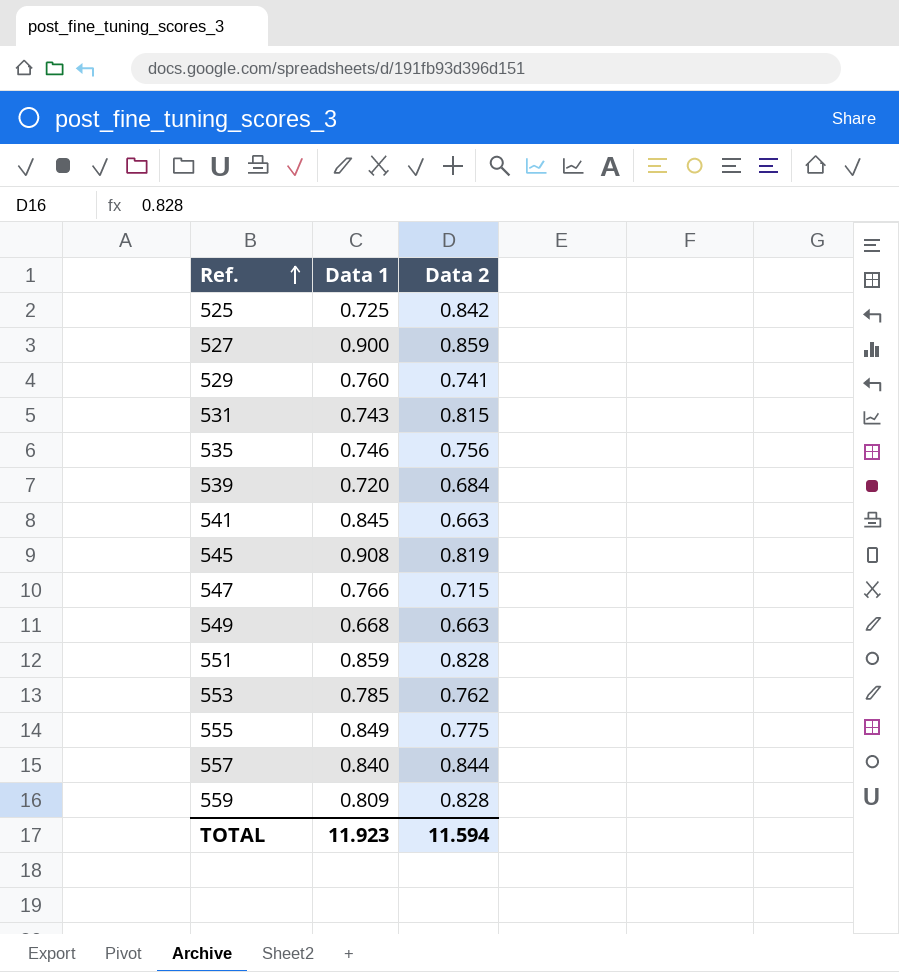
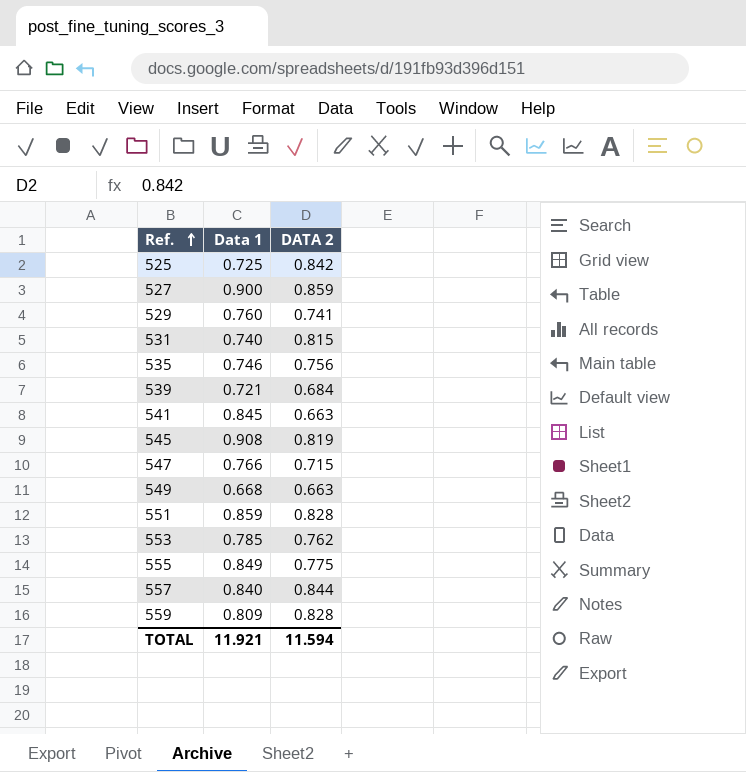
column name: Data 2 -> DATA 2
531 | Data 1: 0.743 -> 0.740
539 | Data 1: 0.720 -> 0.721
TOTAL | Data 1: 11.923 -> 11.921

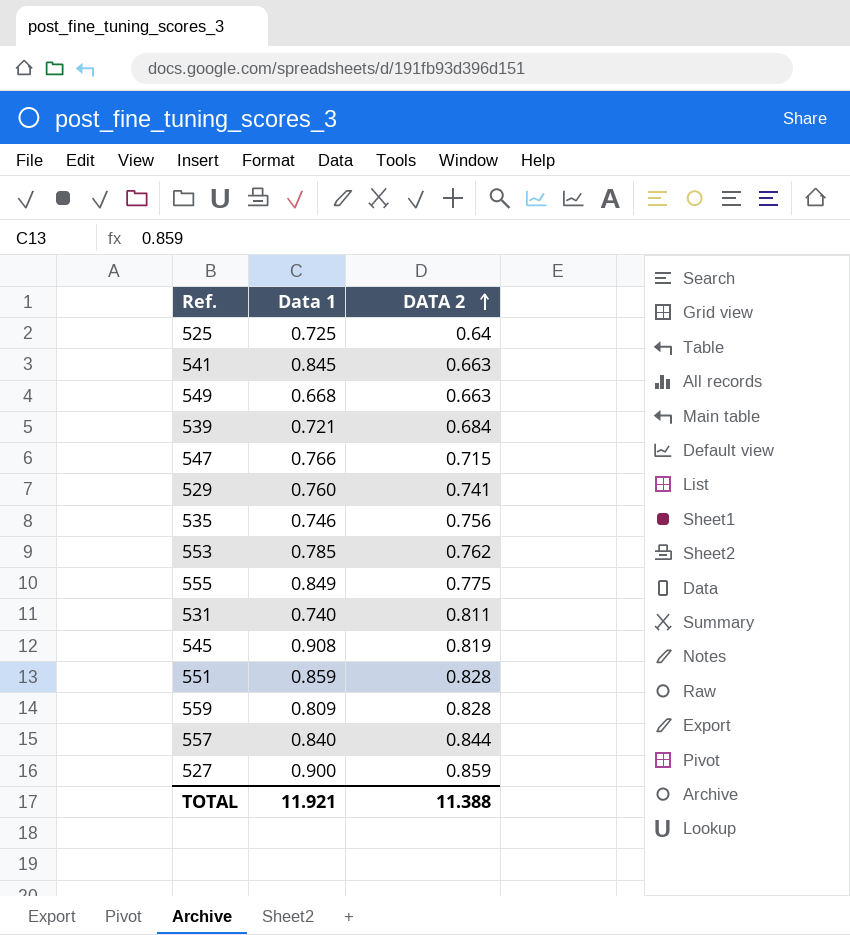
row order: Ref. ascending -> DATA 2 ascending
525 | DATA 2: 0.842 -> 0.64
531 | DATA 2: 0.815 -> 0.811
TOTAL | DATA 2: 11.594 -> 11.388

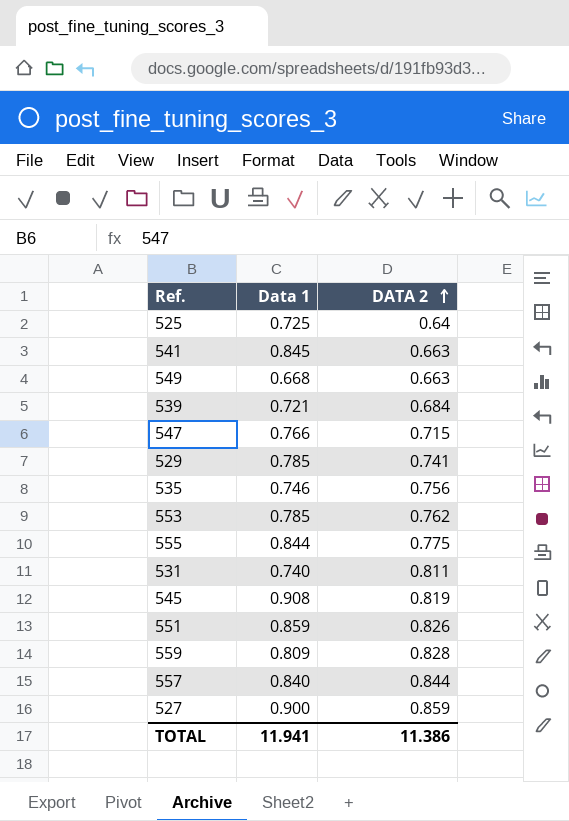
529 | Data 1: 0.760 -> 0.785
555 | Data 1: 0.849 -> 0.844
551 | DATA 2: 0.828 -> 0.826
TOTAL | Data 1: 11.921 -> 11.941
TOTAL | DATA 2: 11.388 -> 11.386

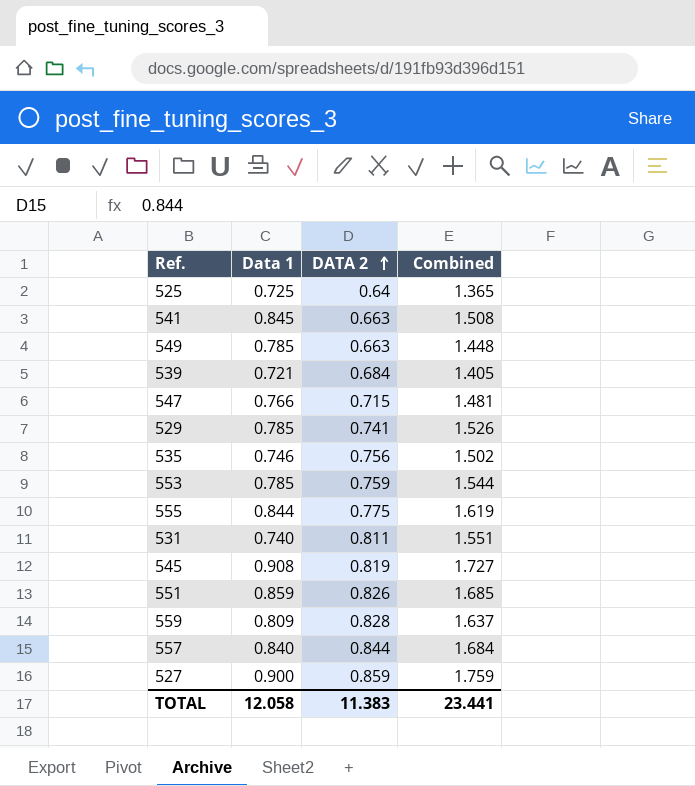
column Combined | formula: none -> [Data 1] + [DATA 2]
549 | Data 1: 0.668 -> 0.785
553 | DATA 2: 0.762 -> 0.759
TOTAL | Data 1: 11.941 -> 12.058
TOTAL | DATA 2: 11.386 -> 11.383

